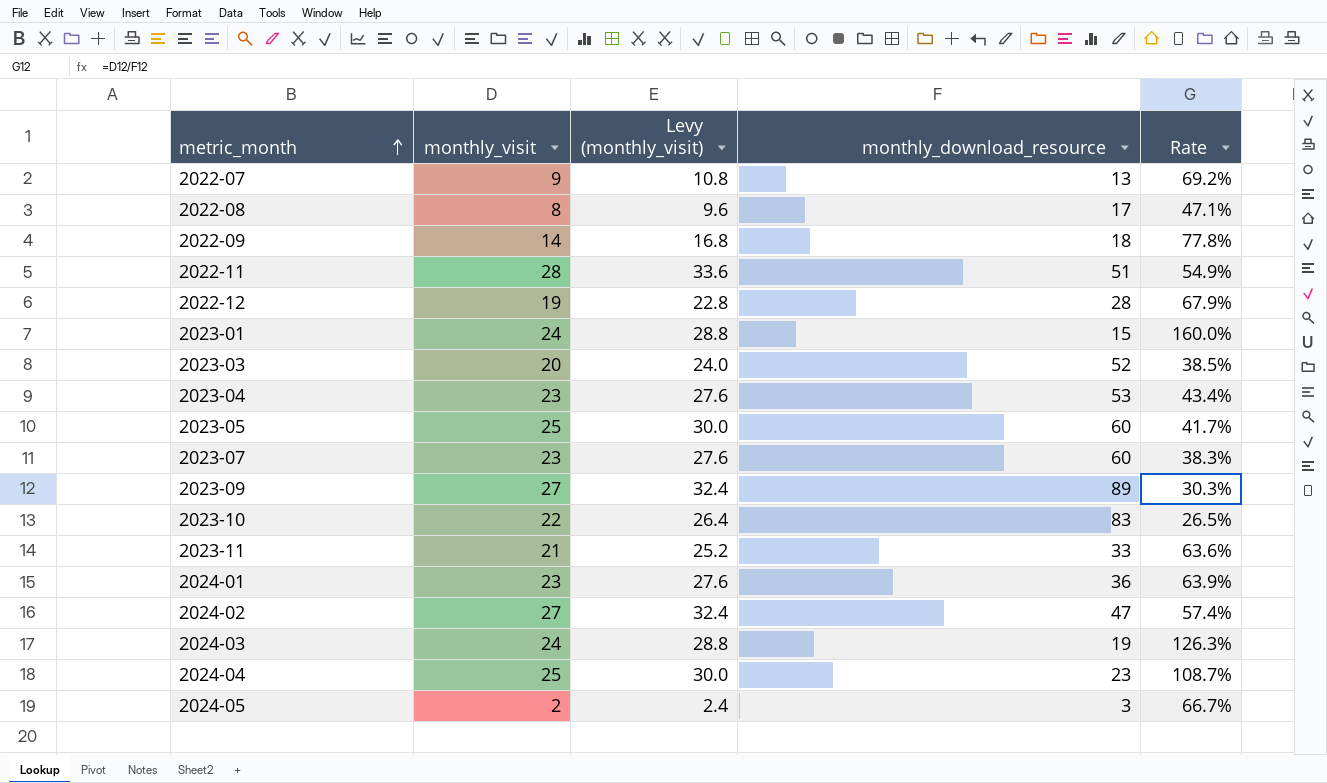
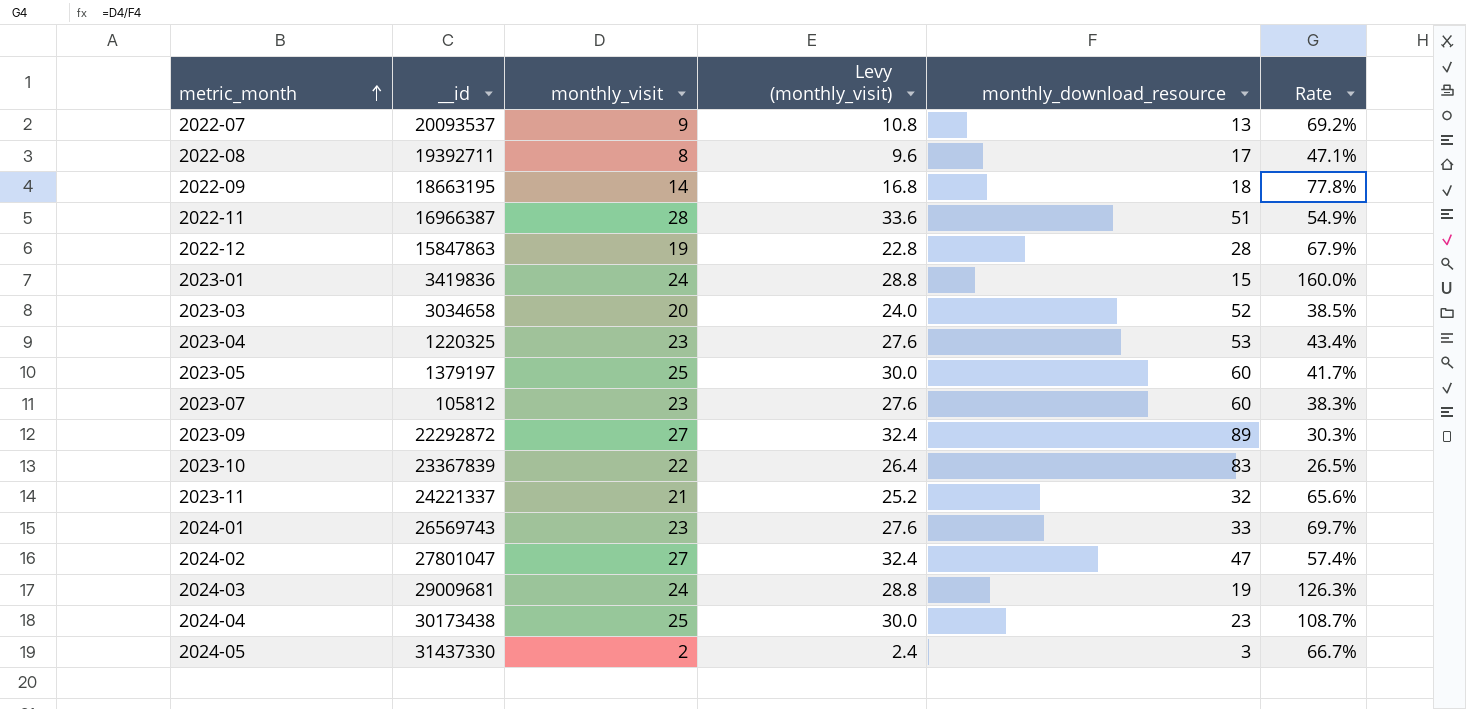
column __id | position: none -> 2
2023-11 | monthly_download_resource: 33 -> 32
2023-11 | Rate: 63.6% -> 65.6%
2024-01 | monthly_download_resource: 36 -> 33
2024-01 | Rate: 63.9% -> 69.7%

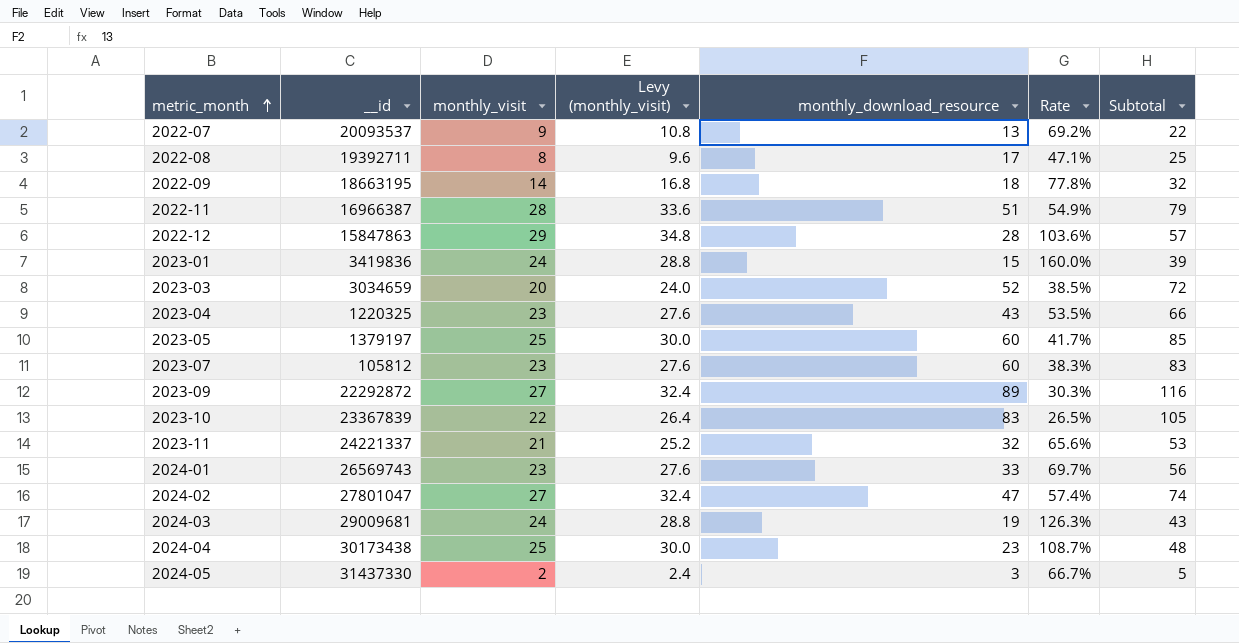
column Subtotal | formula: none -> [monthly_visit] + [monthly_download_resource]
2022-12 | monthly_visit: 19 -> 29
2022-12 | Levy (monthly_visit): 22.8 -> 34.8
2022-12 | Rate: 67.9% -> 103.6%
2023-03 | __id: 3034658 -> 3034659
2023-04 | monthly_download_resource: 53 -> 43
2023-04 | Rate: 43.4% -> 53.5%

